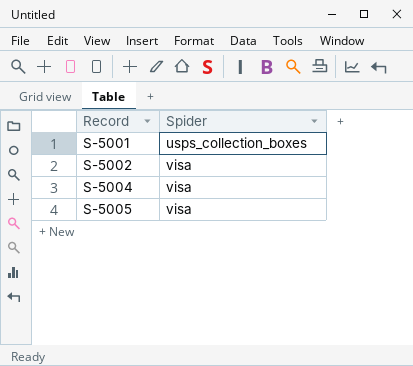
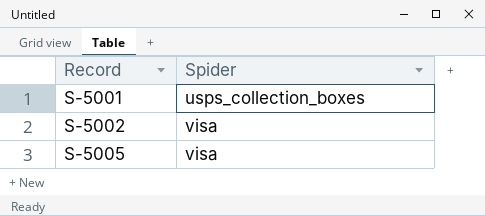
row S-5004: visa -> none

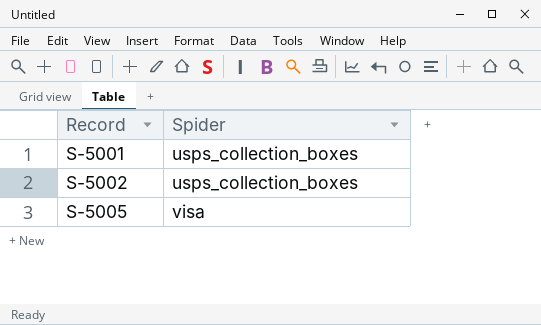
S-5002 | Spider: visa -> usps_collection_boxes

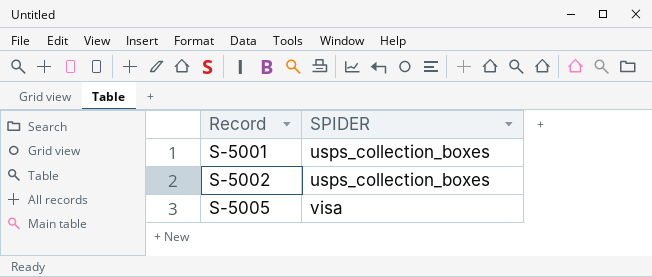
column name: Spider -> SPIDER

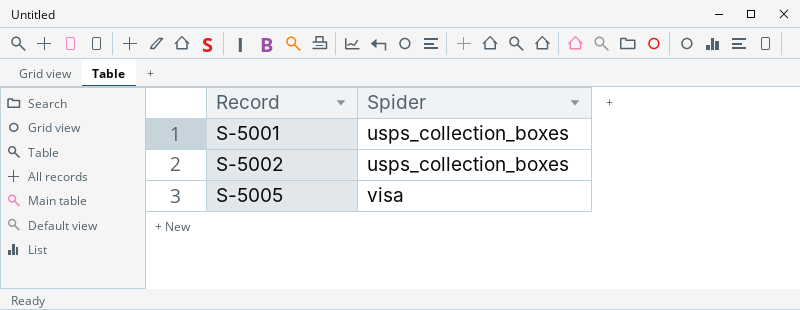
column name: SPIDER -> Spider

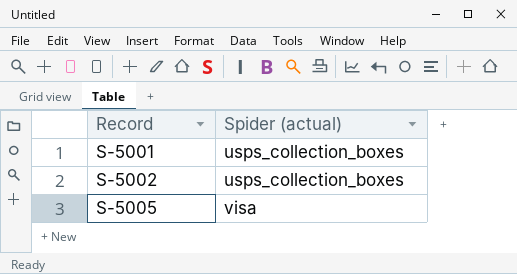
column name: Spider -> Spider (actual)

